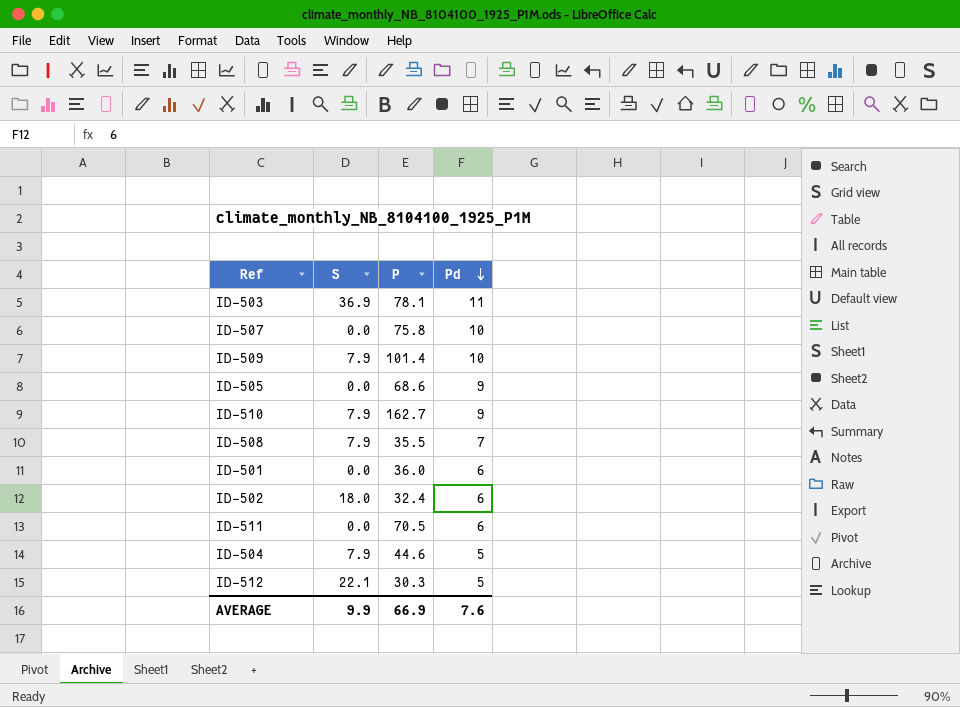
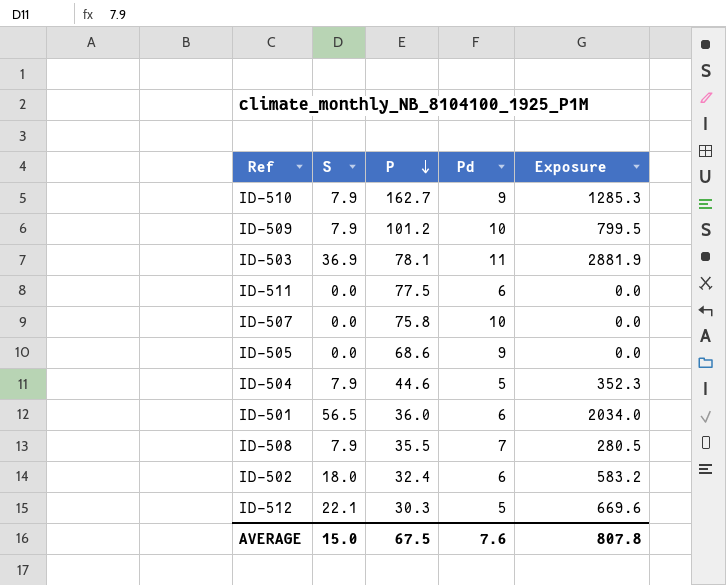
row order: Pd descending -> P descending
column Exposure | formula: none -> [S] * [P]
ID-509 | P: 101.4 -> 101.2
ID-511 | P: 70.5 -> 77.5
ID-501 | S: 0.0 -> 56.5
AVERAGE | S: 9.9 -> 15.0
AVERAGE | P: 66.9 -> 67.5

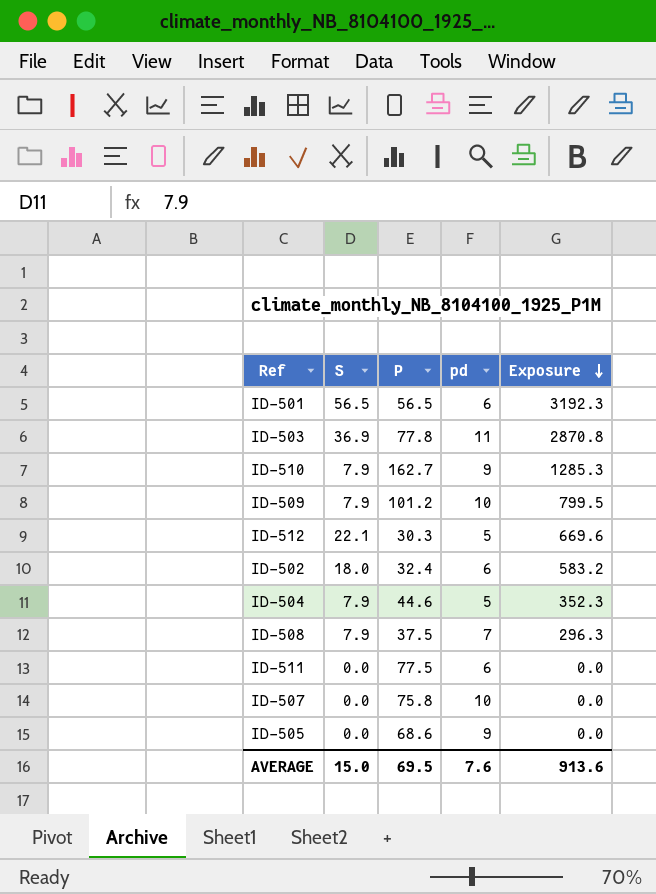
row order: P descending -> Exposure descending
column name: Pd -> pd
ID-501 | P: 36.0 -> 56.5
ID-501 | Exposure: 2034.0 -> 3192.3
ID-503 | P: 78.1 -> 77.8
ID-503 | Exposure: 2881.9 -> 2870.8
ID-508 | P: 35.5 -> 37.5
ID-508 | Exposure: 280.5 -> 296.3
AVERAGE | P: 67.5 -> 69.5
AVERAGE | Exposure: 807.8 -> 913.6

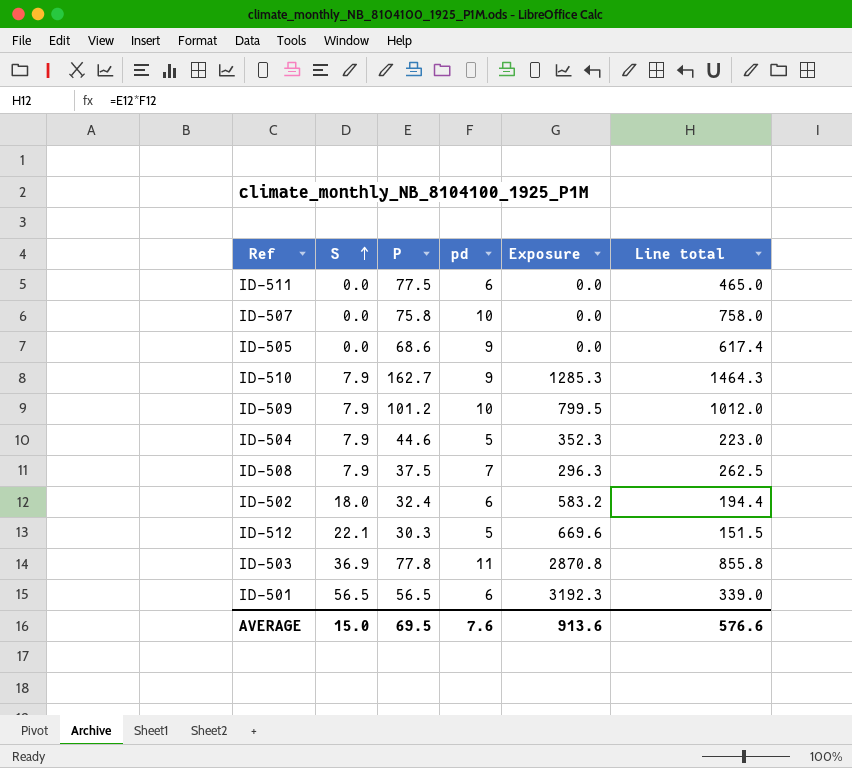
row order: Exposure descending -> S ascending
column Line total | formula: none -> [P] * [pd]

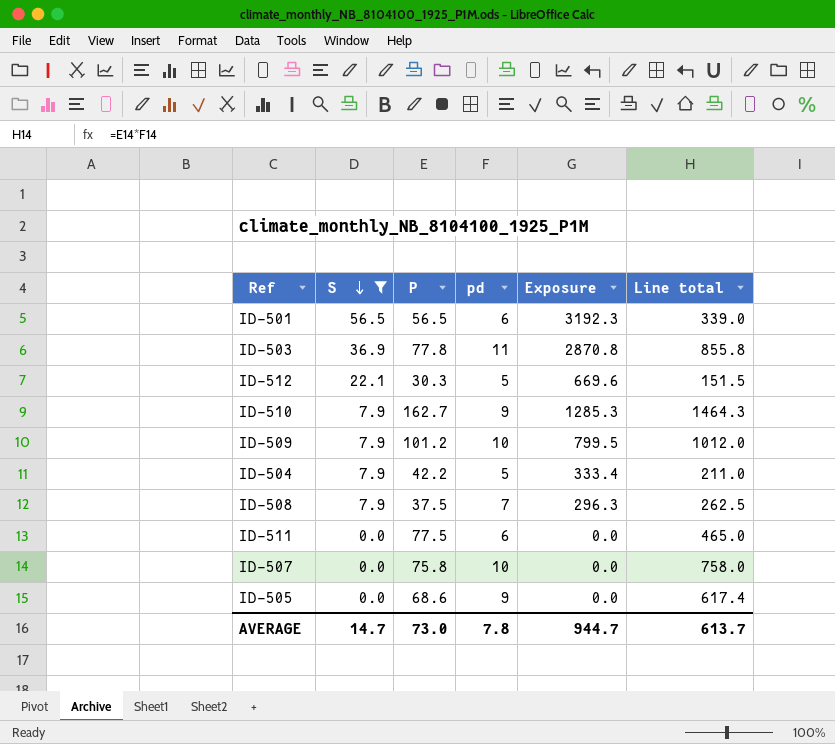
filter: none -> S != 18.0
row order: S ascending -> S descending
ID-504 | P: 44.6 -> 42.2
ID-504 | Exposure: 352.3 -> 333.4
ID-504 | Line total: 223.0 -> 211.0
AVERAGE | S: 15.0 -> 14.7
AVERAGE | P: 69.5 -> 73.0
AVERAGE | pd: 7.6 -> 7.8
AVERAGE | Exposure: 913.6 -> 944.7
AVERAGE | Line total: 576.6 -> 613.7

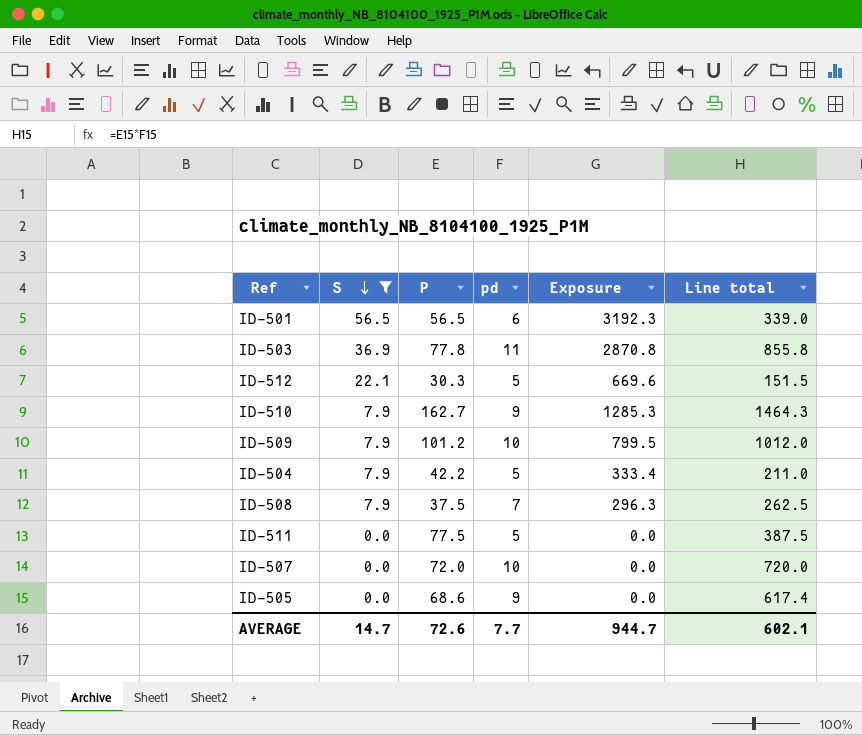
ID-511 | pd: 6 -> 5
ID-511 | Line total: 465.0 -> 387.5
ID-507 | P: 75.8 -> 72.0
ID-507 | Line total: 758.0 -> 720.0
AVERAGE | P: 73.0 -> 72.6
AVERAGE | pd: 7.8 -> 7.7
AVERAGE | Line total: 613.7 -> 602.1

